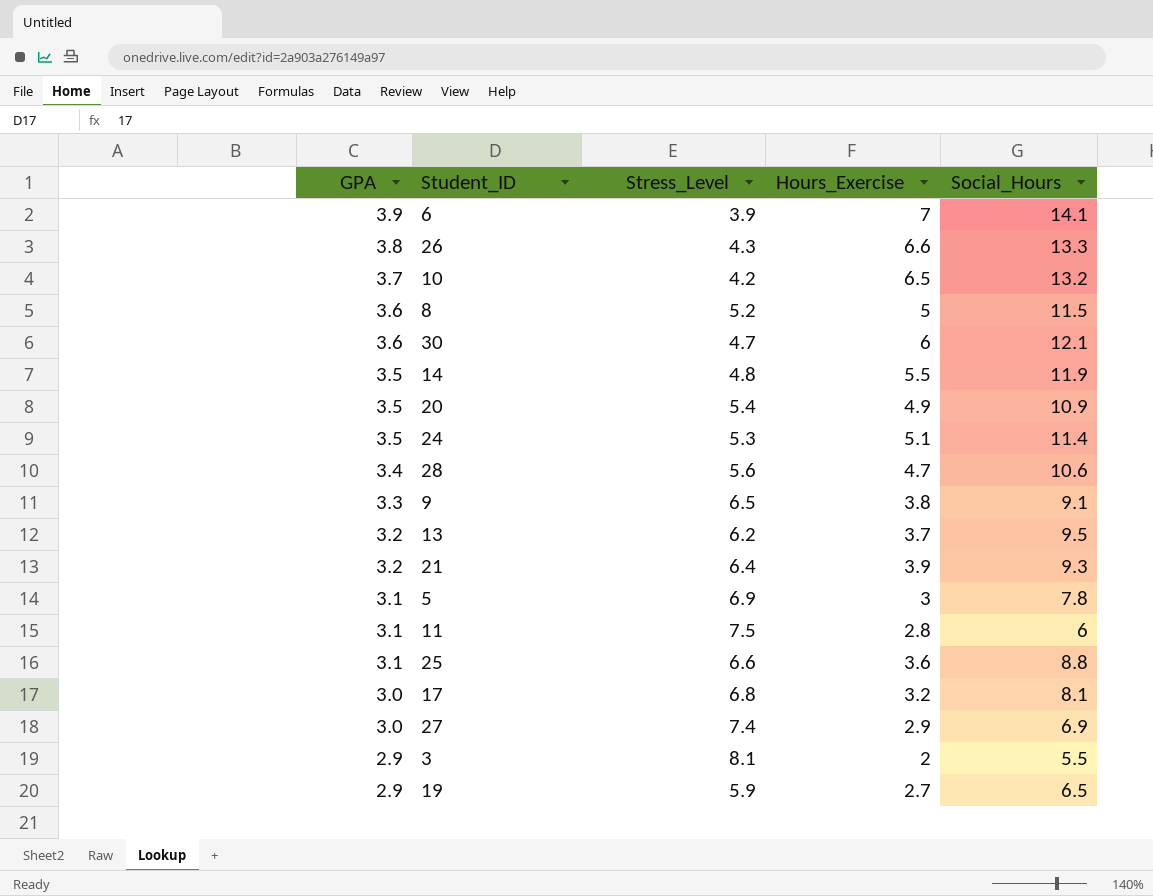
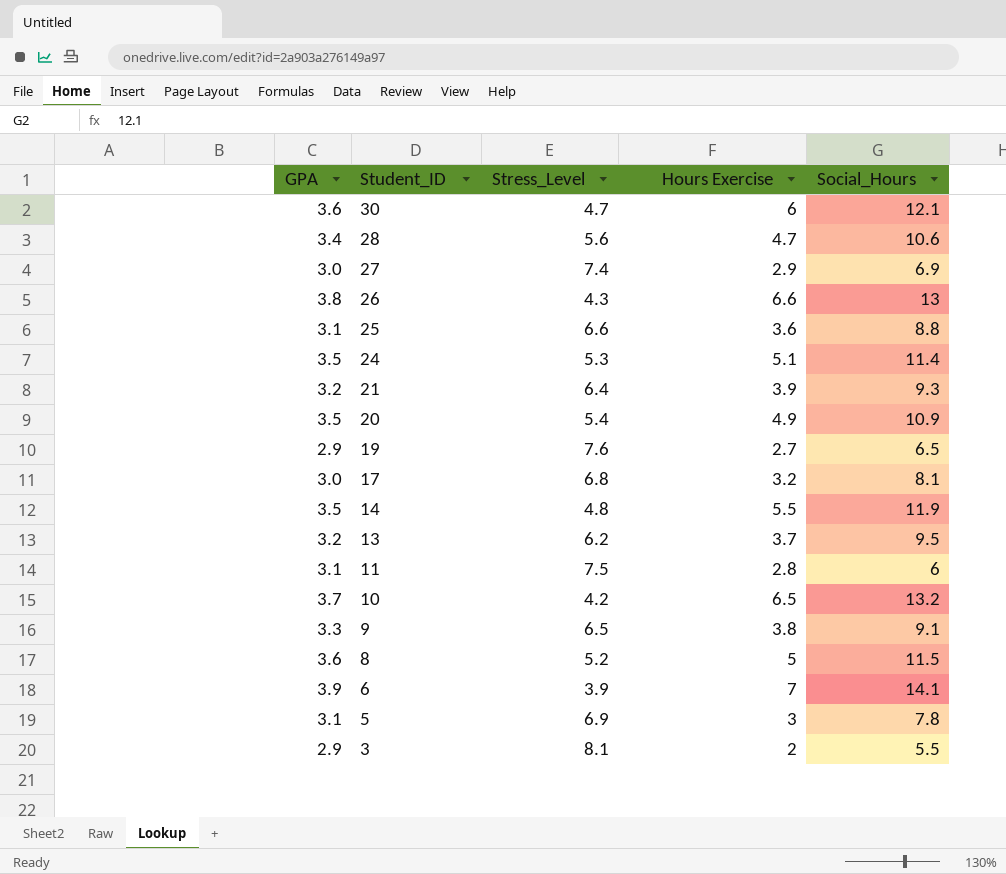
row order: GPA descending -> Student_ID descending
column name: Hours_Exercise -> Hours Exercise
26 | Social_Hours: 13.3 -> 13
19 | Stress_Level: 5.9 -> 7.6

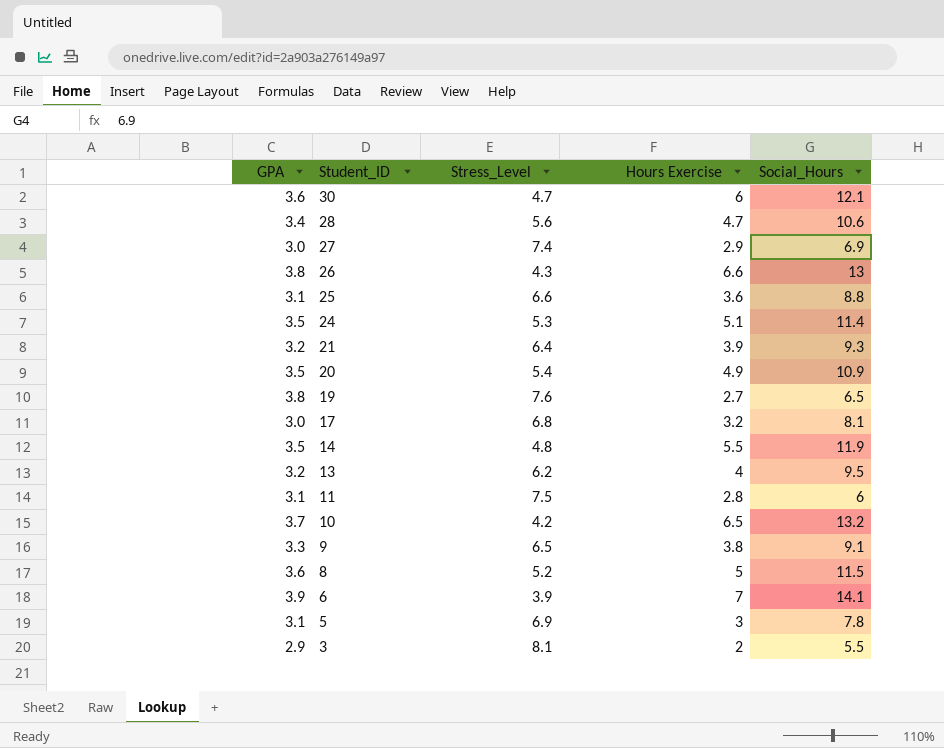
19 | GPA: 2.9 -> 3.8
13 | Hours Exercise: 3.7 -> 4

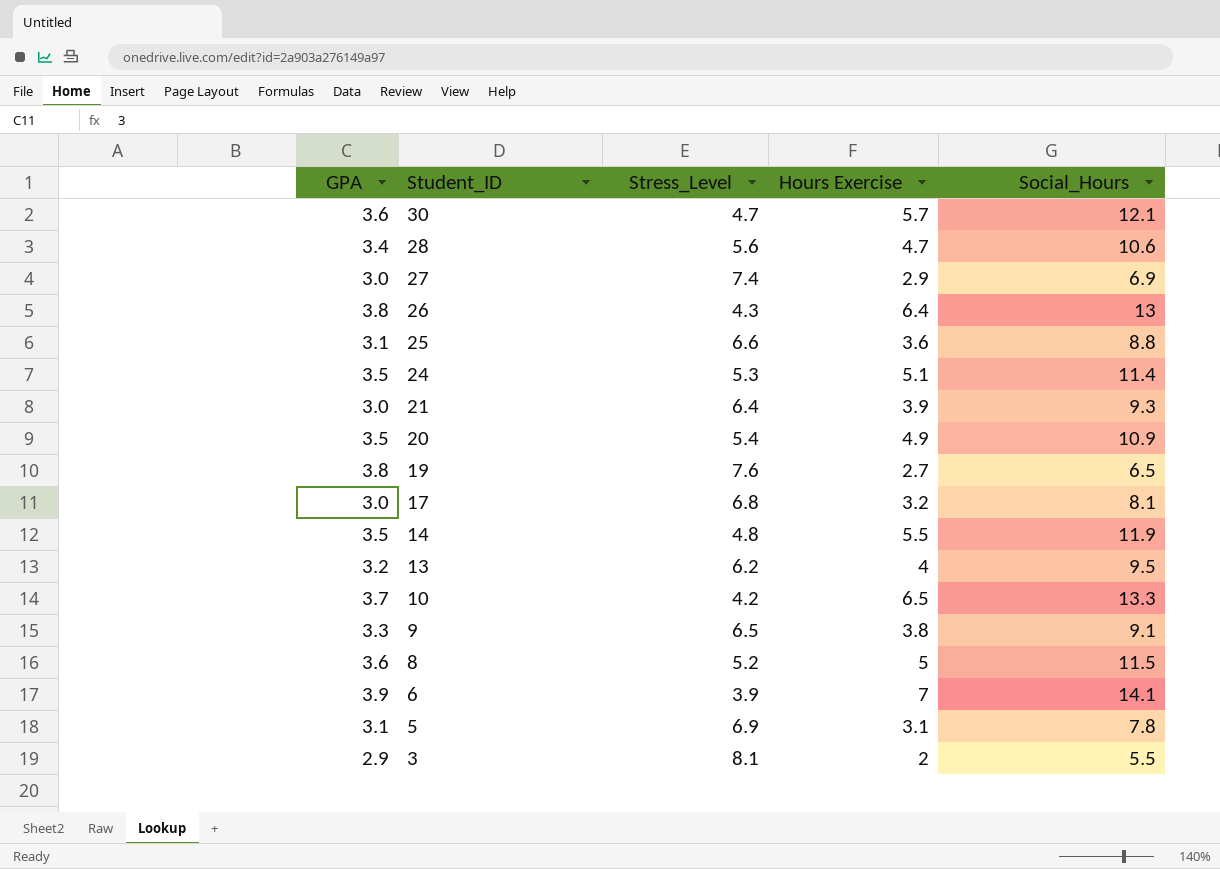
row 11: 3.1 | 7.5 | 2.8 | 6 -> none
30 | Hours Exercise: 6 -> 5.7
26 | Hours Exercise: 6.6 -> 6.4
21 | GPA: 3.2 -> 3.0
10 | Social_Hours: 13.2 -> 13.3
5 | Hours Exercise: 3 -> 3.1

